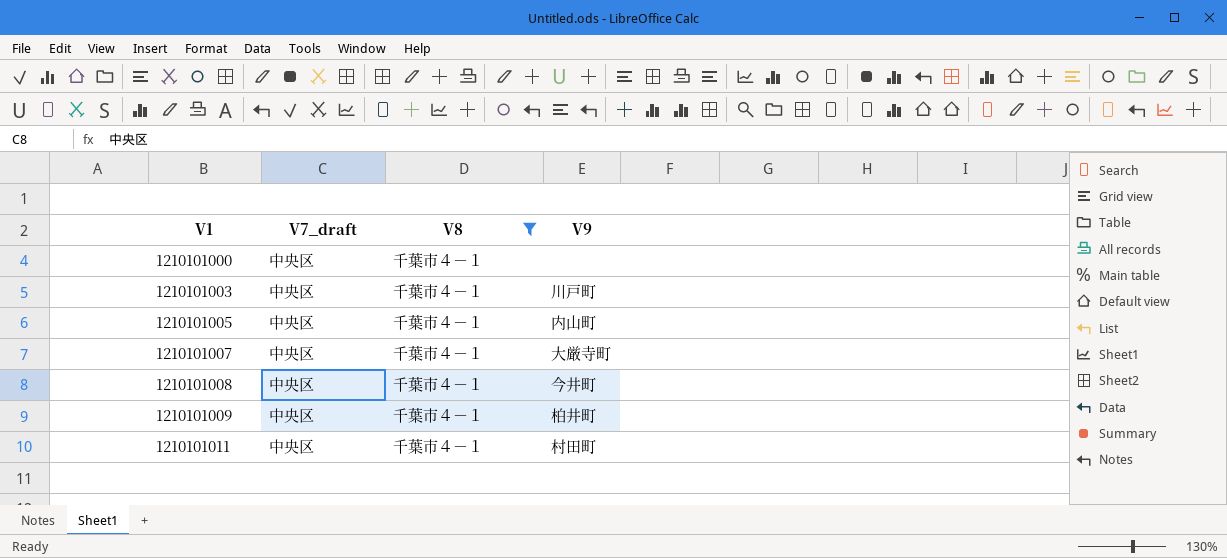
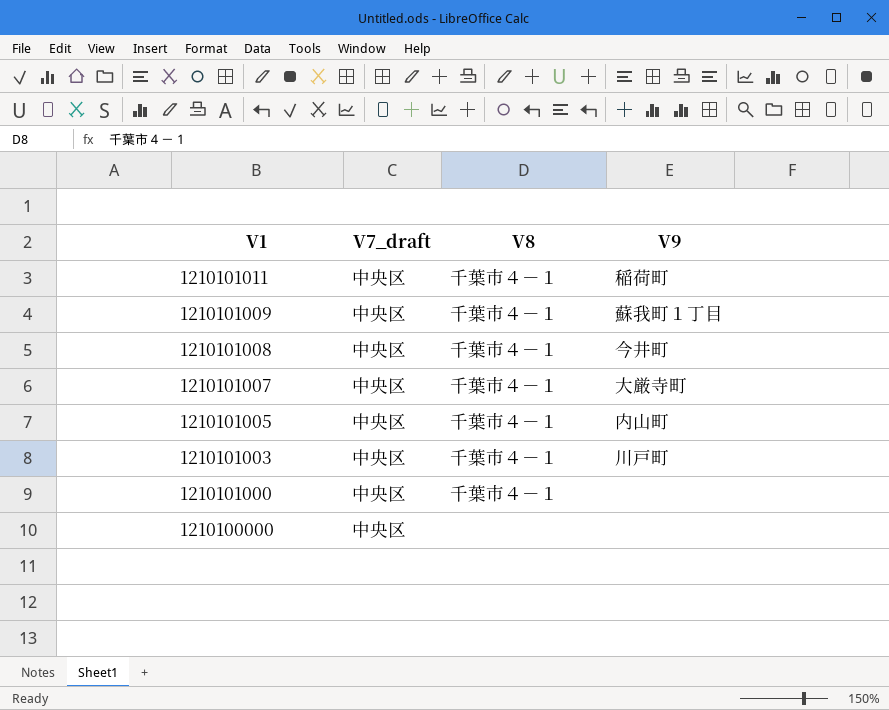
filter: V8 = 千葉市４－１ -> none
row order: V1 ascending -> V1 descending
1210101011 | V9: 村田町 -> 稲荷町
1210101009 | V9: 柏井町 -> 蘇我町１丁目

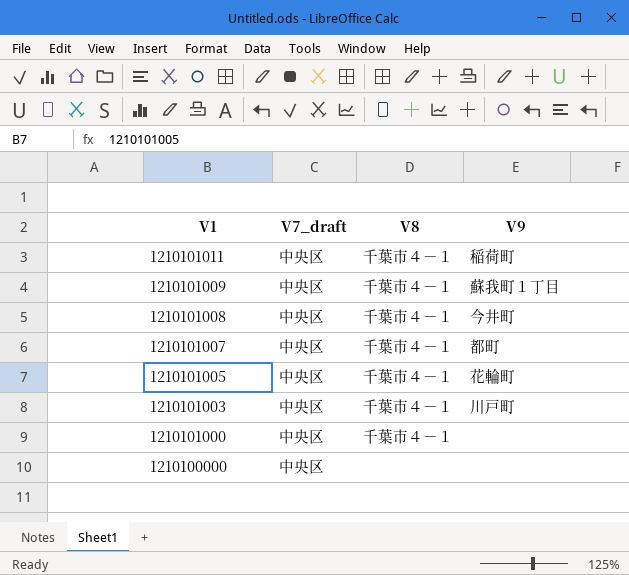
1210101007 | V9: 大厳寺町 -> 都町
1210101005 | V9: 内山町 -> 花輪町

